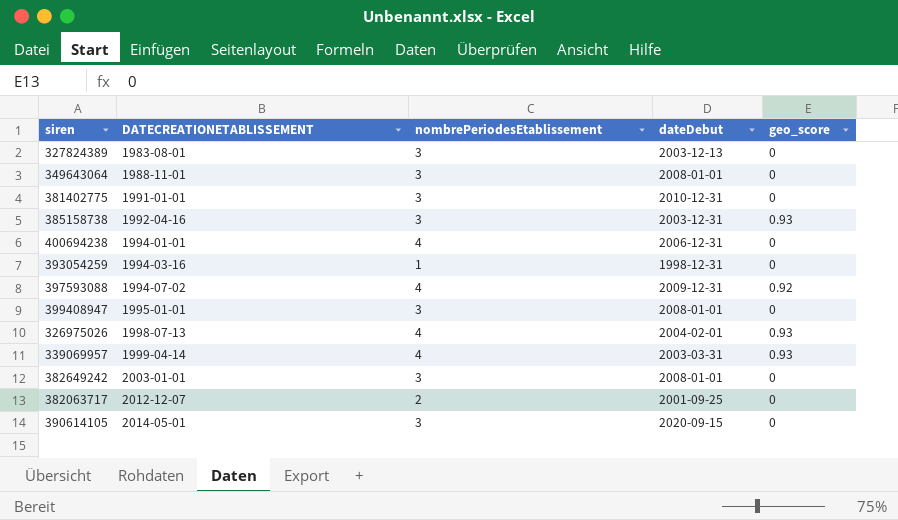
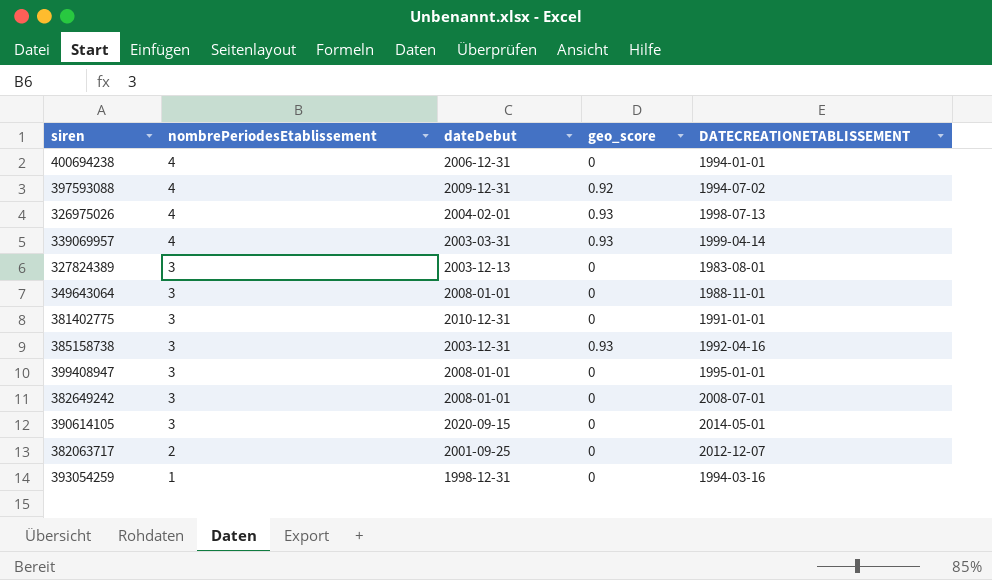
row order: DATECREATIONETABLISSEMENT ascending -> nombrePeriodesEtablissement descending
column DATECREATIONETABLISSEMENT | position: 2 -> 5
382649242 | DATECREATIONETABLISSEMENT: 2003-01-01 -> 2008-07-01

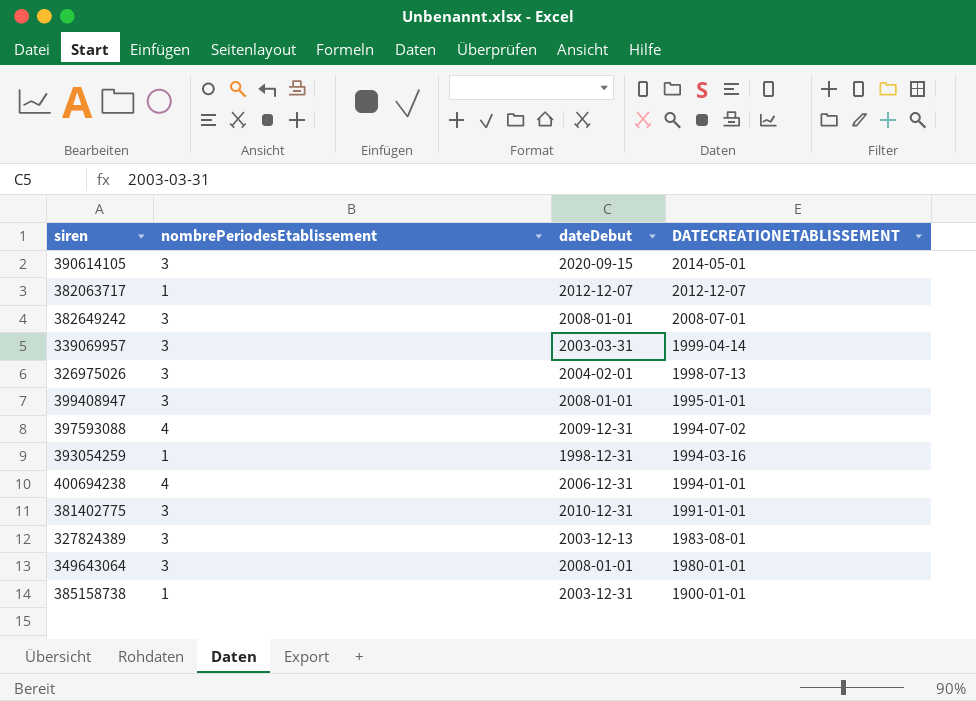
row order: nombrePeriodesEtablissement descending -> DATECREATIONETABLISSEMENT descending
column geo_score | position: 4 -> none
382063717 | nombrePeriodesEtablissement: 2 -> 1
382063717 | dateDebut: 2001-09-25 -> 2012-12-07
339069957 | nombrePeriodesEtablissement: 4 -> 3
326975026 | nombrePeriodesEtablissement: 4 -> 3
349643064 | DATECREATIONETABLISSEMENT: 1988-11-01 -> 1980-01-01
385158738 | nombrePeriodesEtablissement: 3 -> 1
385158738 | DATECREATIONETABLISSEMENT: 1992-04-16 -> 1900-01-01

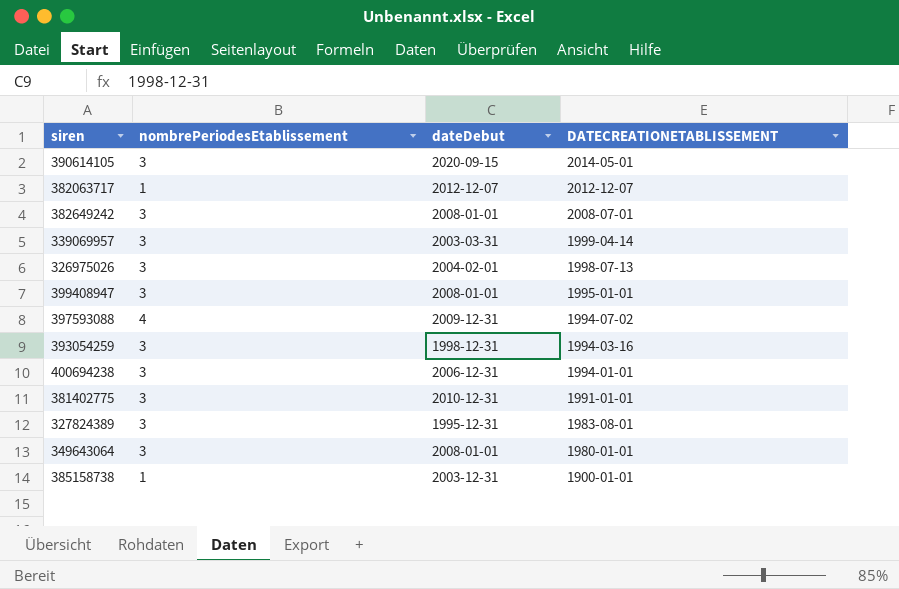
393054259 | nombrePeriodesEtablissement: 1 -> 3
400694238 | nombrePeriodesEtablissement: 4 -> 3
327824389 | dateDebut: 2003-12-13 -> 1995-12-31

